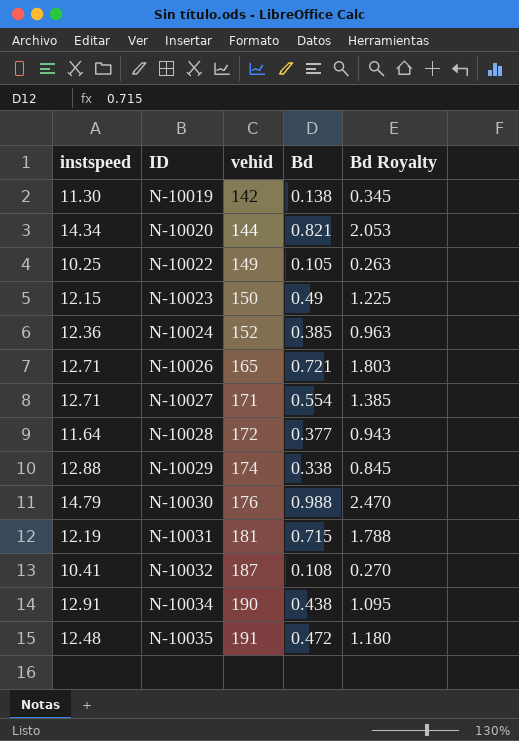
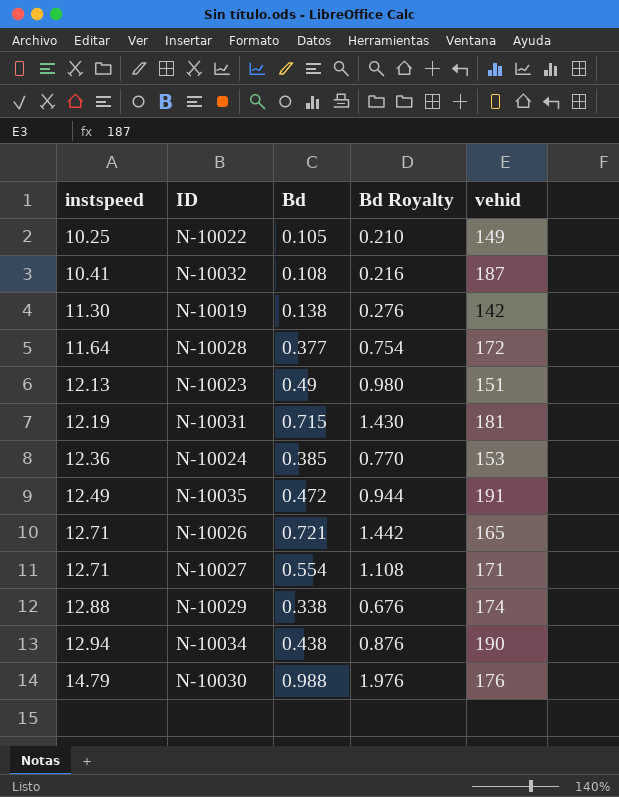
row order: ID ascending -> instspeed ascending
column Bd Royalty | formula: [Bd] * 2.5 -> [Bd] * 2
column vehid | position: 3 -> 5
row N-10020: 14.34 | 144 | 0.821 | 2.053 -> none
N-10023 | instspeed: 12.15 -> 12.13
N-10023 | vehid: 150 -> 151
N-10024 | vehid: 152 -> 153
N-10035 | instspeed: 12.48 -> 12.49
N-10034 | instspeed: 12.91 -> 12.94

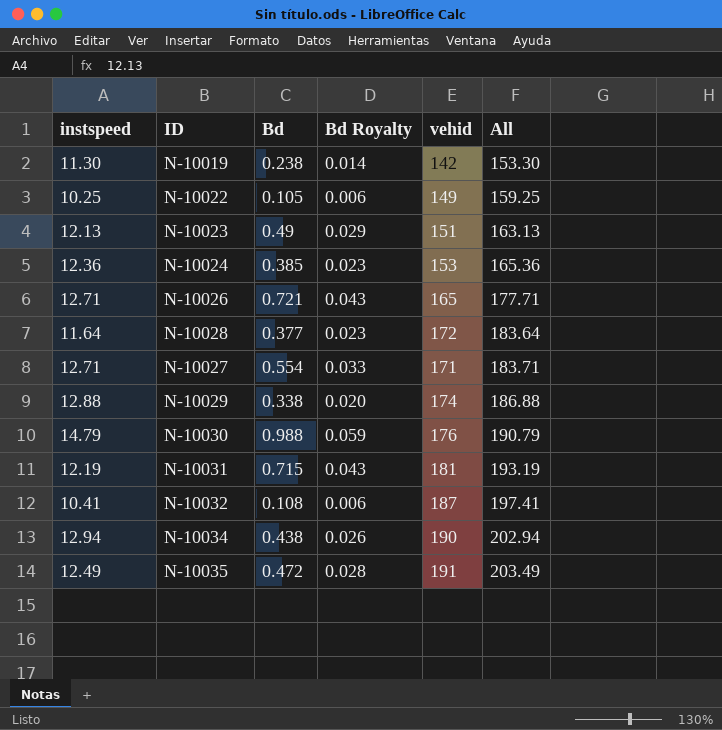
row order: instspeed ascending -> All ascending
column Bd Royalty | formula: [Bd] * 2 -> [Bd] * 0.06
column All | formula: none -> [instspeed] + [vehid]
N-10019 | Bd: 0.138 -> 0.238

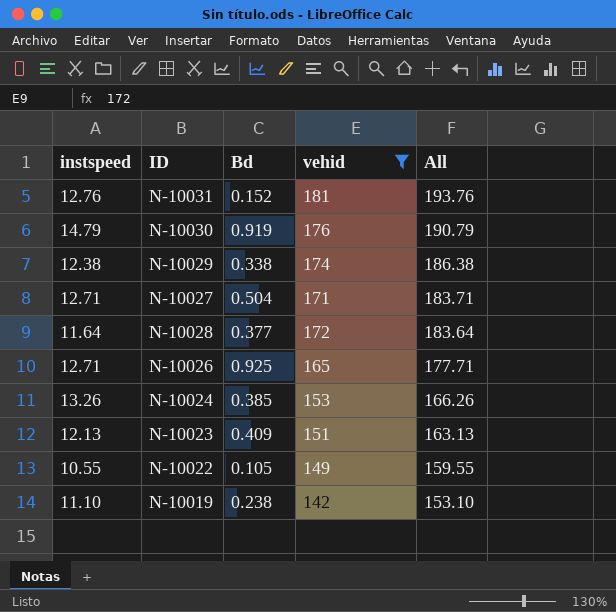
filter: none -> vehid <= 181
row order: All ascending -> All descending
column Bd Royalty | formula: [Bd] * 0.06 -> none
N-10031 | instspeed: 12.19 -> 12.76
N-10031 | Bd: 0.715 -> 0.152
N-10031 | All: 193.19 -> 193.76
N-10030 | Bd: 0.988 -> 0.919
N-10029 | instspeed: 12.88 -> 12.38
N-10029 | All: 186.88 -> 186.38
N-10027 | Bd: 0.554 -> 0.504
N-10026 | Bd: 0.721 -> 0.925
N-10024 | instspeed: 12.36 -> 13.26
N-10024 | All: 165.36 -> 166.26
N-10023 | Bd: 0.49 -> 0.409
N-10022 | instspeed: 10.25 -> 10.55
N-10022 | All: 159.25 -> 159.55
N-10019 | instspeed: 11.30 -> 11.10
N-10019 | All: 153.30 -> 153.10

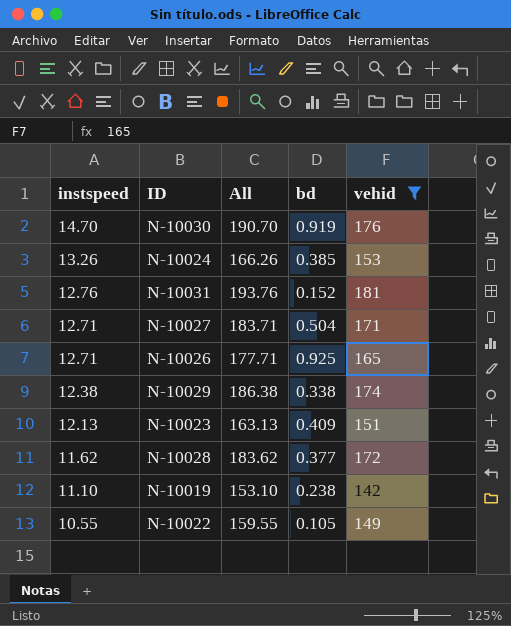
row order: All descending -> instspeed descending
column All | position: 5 -> 3
column name: Bd -> bd
N-10030 | instspeed: 14.79 -> 14.70
N-10030 | All: 190.79 -> 190.70
N-10028 | instspeed: 11.64 -> 11.62
N-10028 | All: 183.64 -> 183.62

